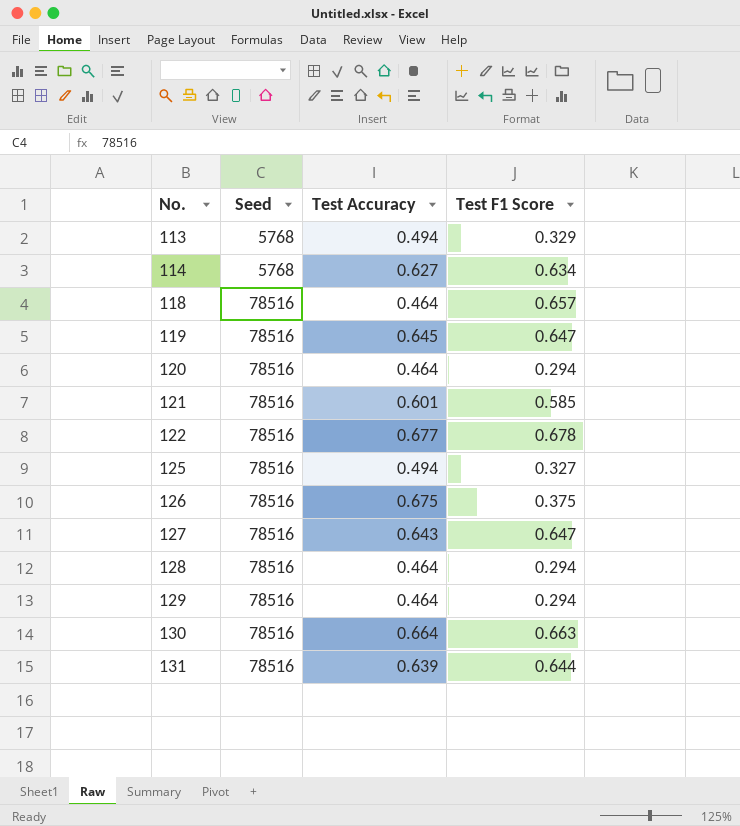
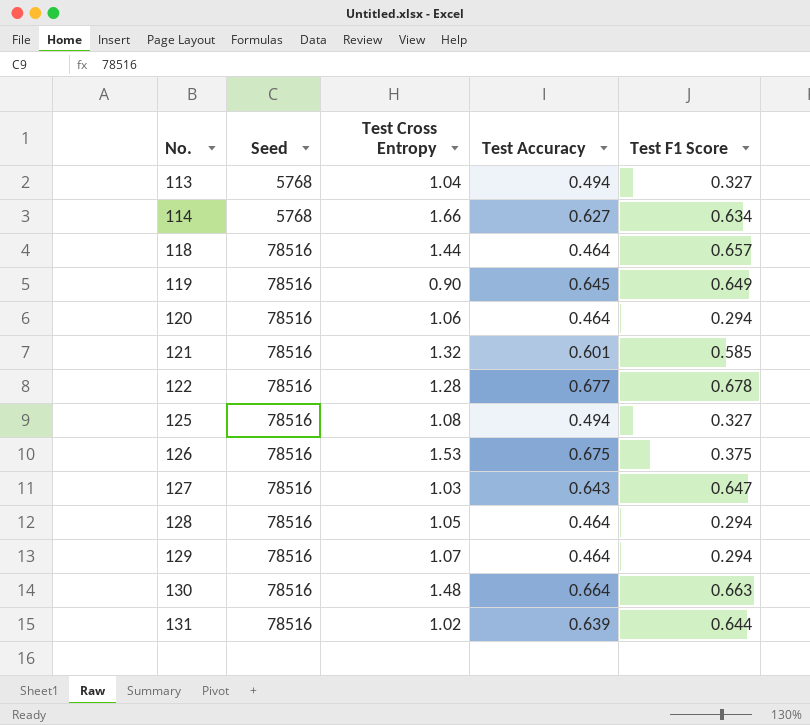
column Test Cross Entropy | position: none -> 3
113 | Test F1 Score: 0.329 -> 0.327
119 | Test F1 Score: 0.647 -> 0.649

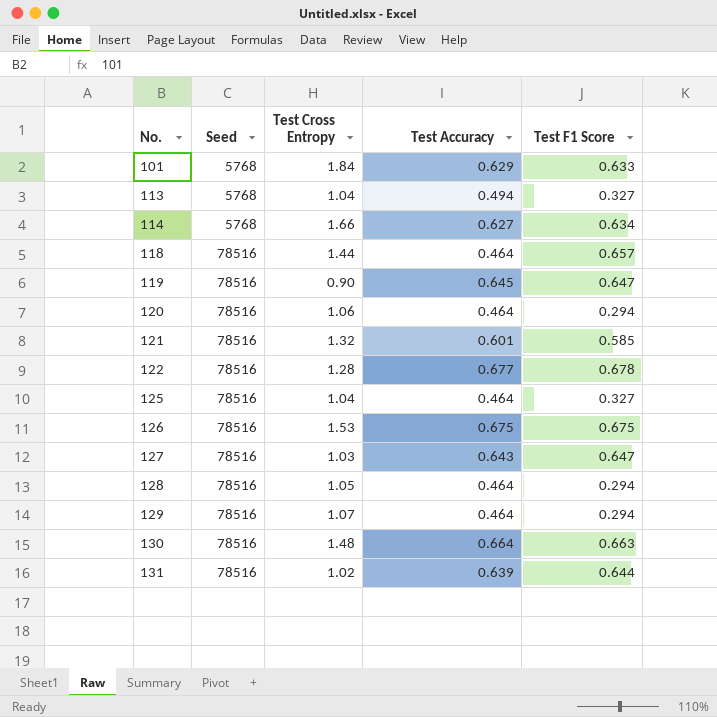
row 101: none -> 5768 | 1.84 | 0.629 | 0.633
119 | Test F1 Score: 0.649 -> 0.647
125 | Test Cross Entropy: 1.08 -> 1.04
125 | Test Accuracy: 0.494 -> 0.464
126 | Test F1 Score: 0.375 -> 0.675

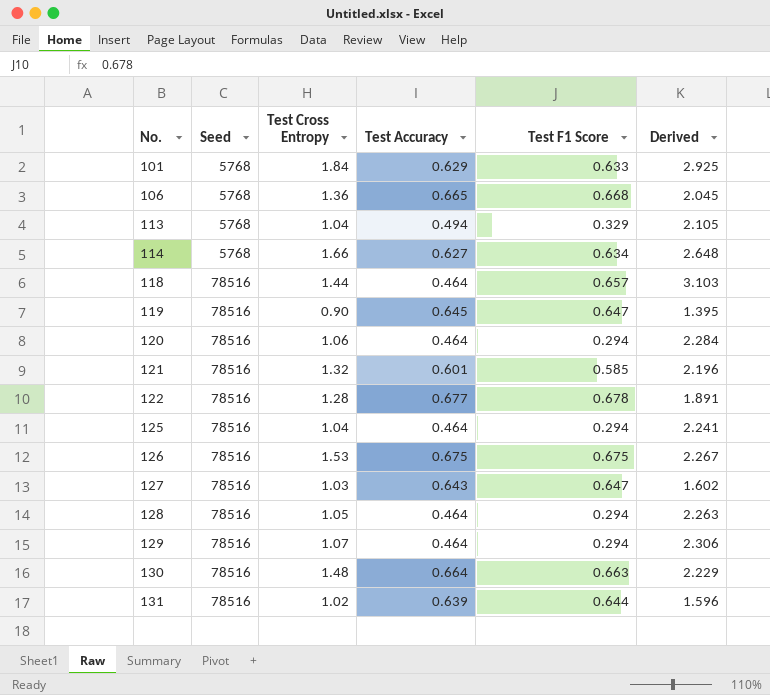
column Derived | formula: none -> [Test Cross Entropy] / [Test Accuracy]
row 106: none -> 5768 | 1.36 | 0.665 | 0.668 | 2.045
113 | Test F1 Score: 0.327 -> 0.329
125 | Test F1 Score: 0.327 -> 0.294

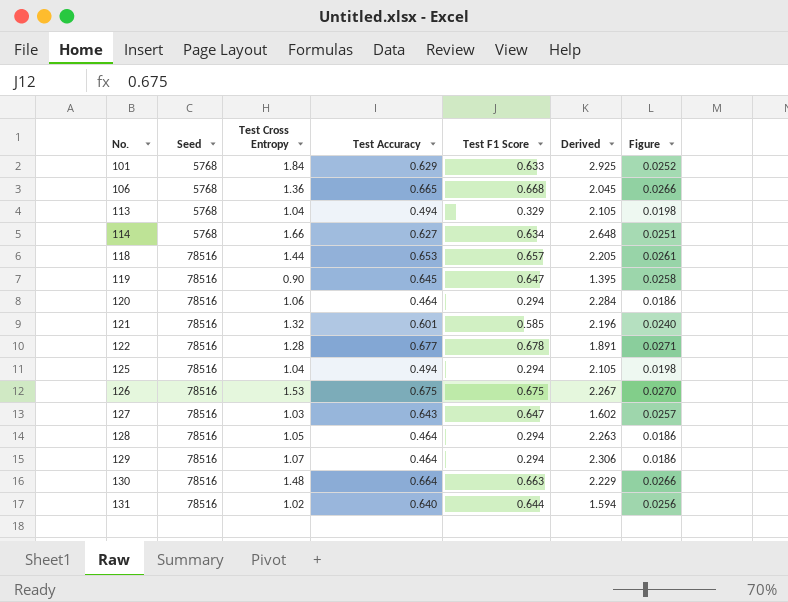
column Figure | formula: none -> [Test Accuracy] * 0.04
118 | Test Accuracy: 0.464 -> 0.653
118 | Derived: 3.103 -> 2.205
125 | Test Accuracy: 0.464 -> 0.494
125 | Derived: 2.241 -> 2.105
131 | Test Accuracy: 0.639 -> 0.640
131 | Derived: 1.596 -> 1.594

